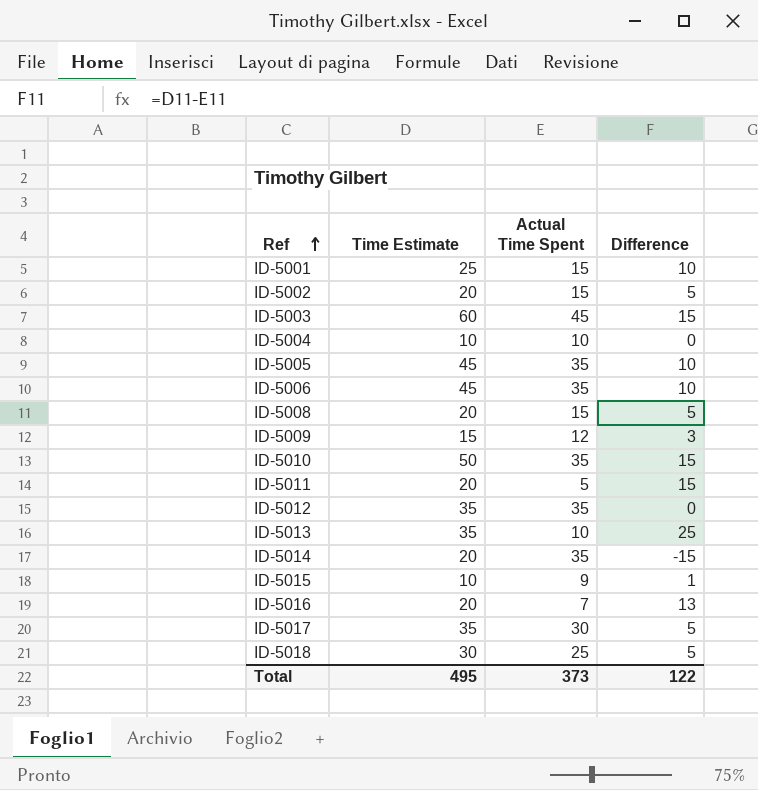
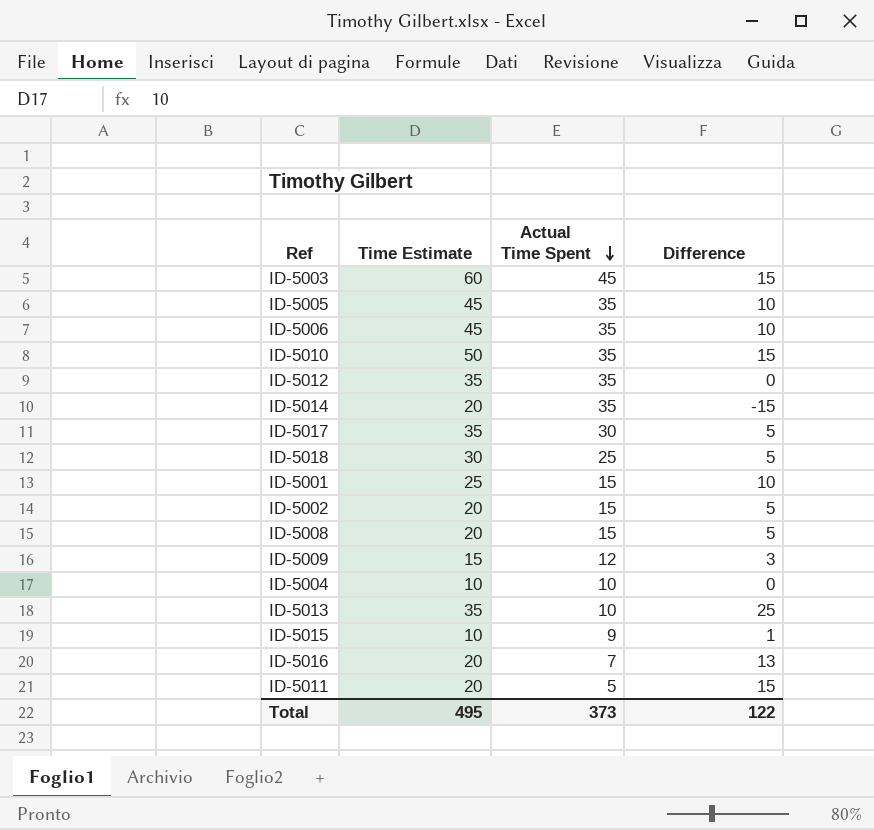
row order: Ref ascending -> Actual Time Spent descending

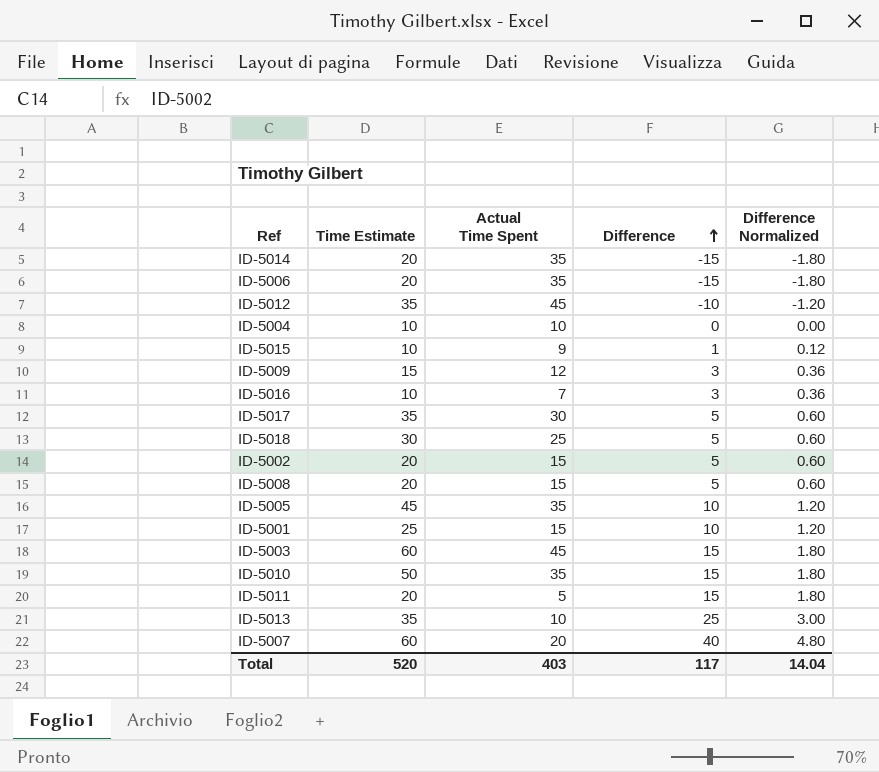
row order: Actual Time Spent descending -> Difference ascending
column Difference Normalized | formula: none -> [Difference] * 0.12
ID-5006 | Time Estimate: 45 -> 20
ID-5006 | Difference: 10 -> -15
ID-5012 | Actual Time Spent: 35 -> 45
ID-5012 | Difference: 0 -> -10
ID-5016 | Time Estimate: 20 -> 10
ID-5016 | Difference: 13 -> 3
row ID-5007: none -> 60 | 20 | 40 | 4.80
Total | Time Estimate: 495 -> 520
Total | Actual Time Spent: 373 -> 403
Total | Difference: 122 -> 117

